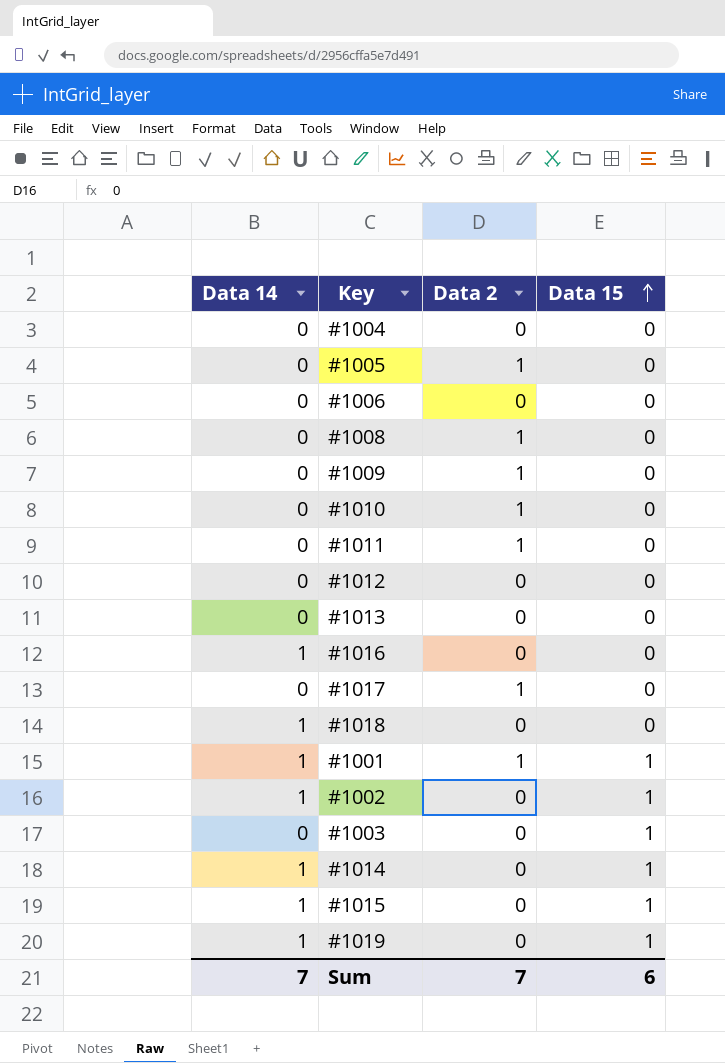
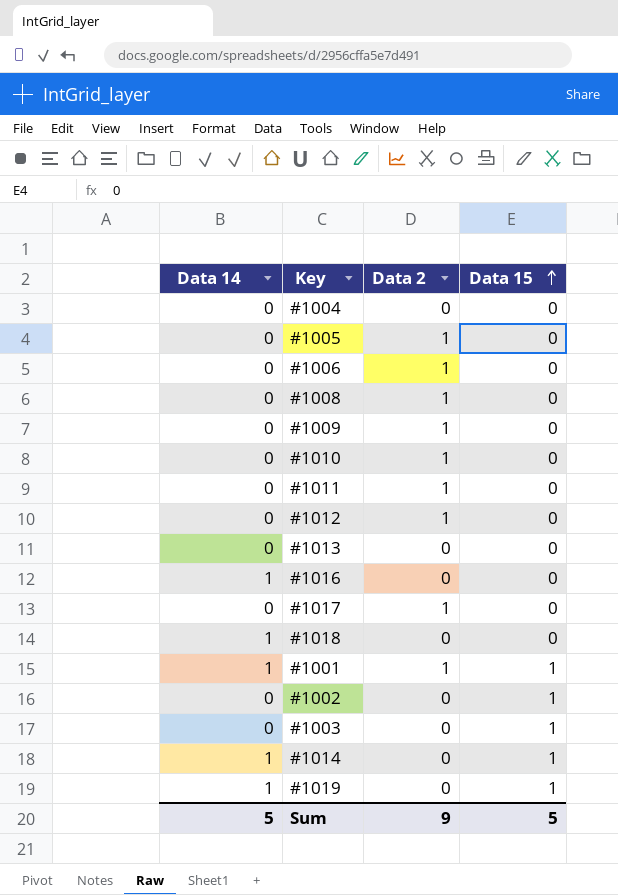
row #1015: 1 | 0 | 1 -> none
#1006 | Data 2: 0 -> 1
#1012 | Data 2: 0 -> 1
#1002 | Data 14: 1 -> 0
Sum | Data 14: 7 -> 5
Sum | Data 2: 7 -> 9
Sum | Data 15: 6 -> 5

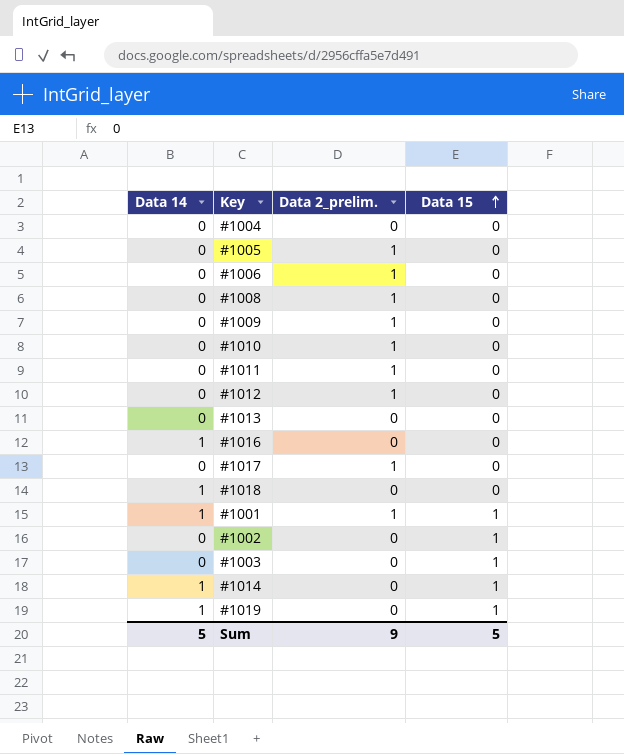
column name: Data 2 -> Data 2_prelim.

